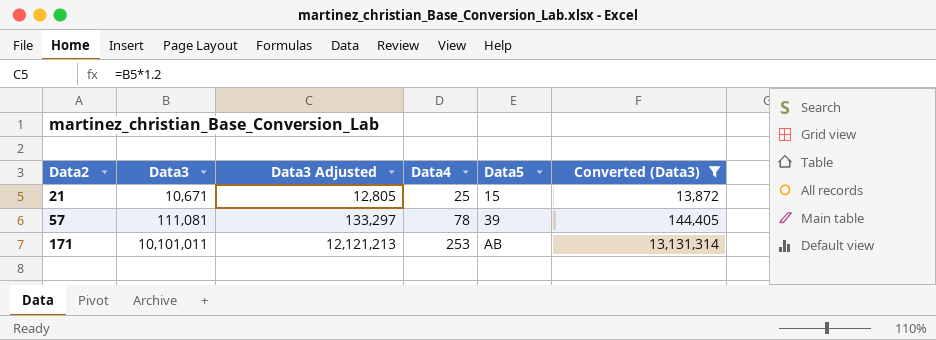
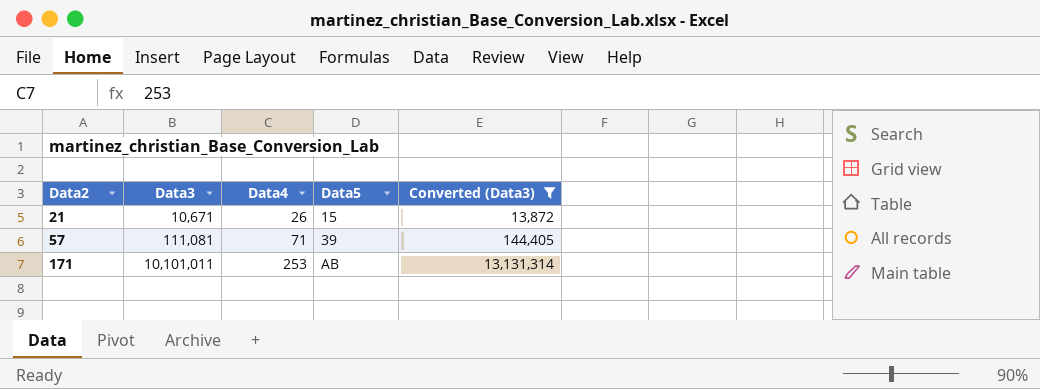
column Data3 Adjusted | formula: [Data3] * 1.2 -> none
21 | Data4: 25 -> 26
57 | Data4: 78 -> 71

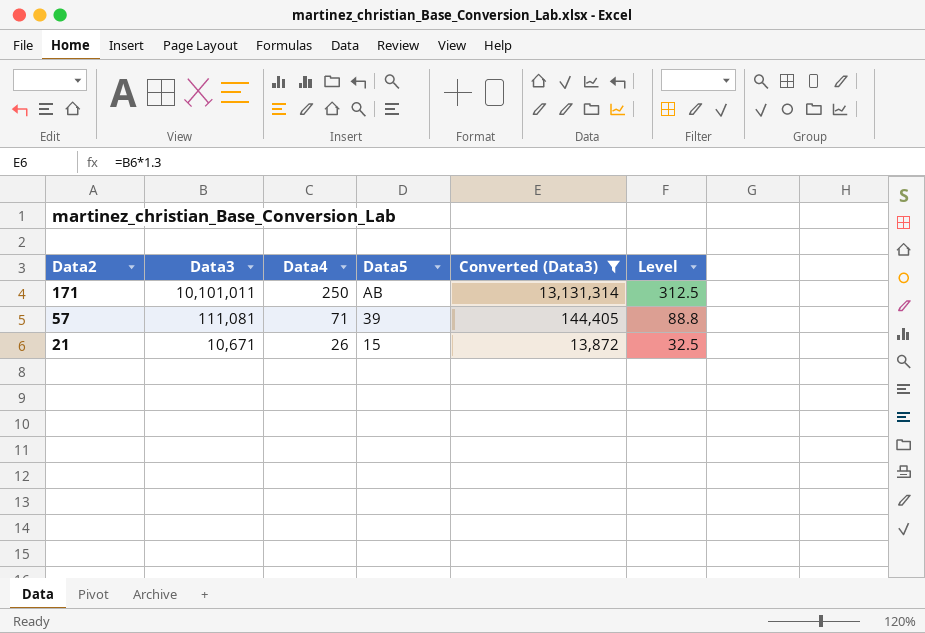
row order: Data2 ascending -> Data2 descending
column Level | formula: none -> [Data4] * 1.25
171 | Data4: 253 -> 250

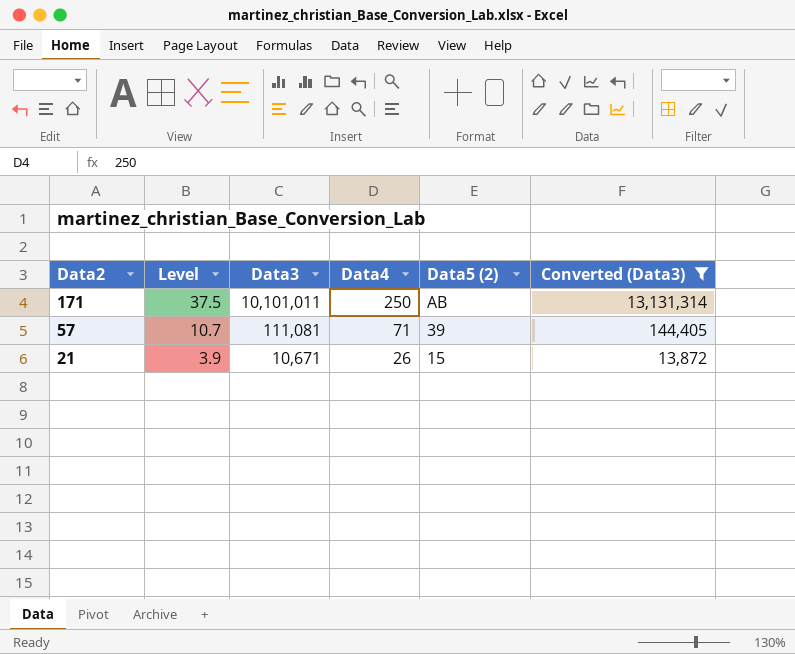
column Level | formula: [Data4] * 1.25 -> [Data4] * 0.15
column Level | position: 6 -> 2
column name: Data5 -> Data5 (2)

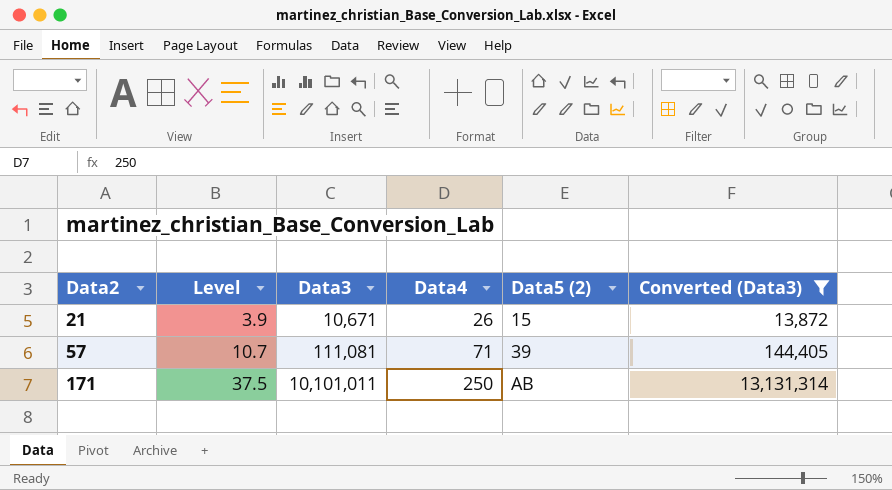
row order: Data2 descending -> Data2 ascending

